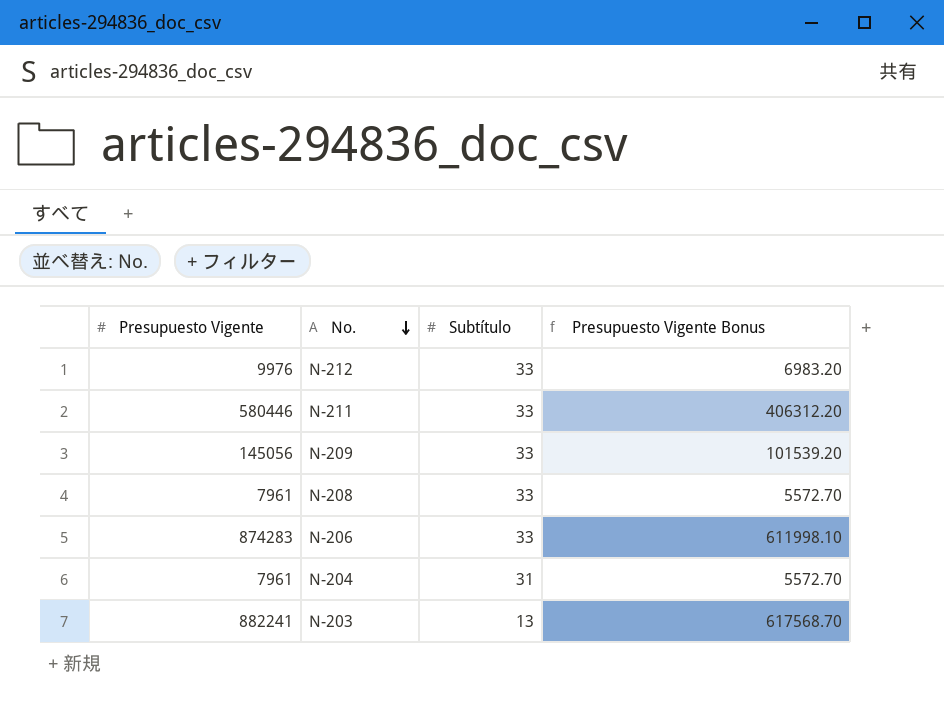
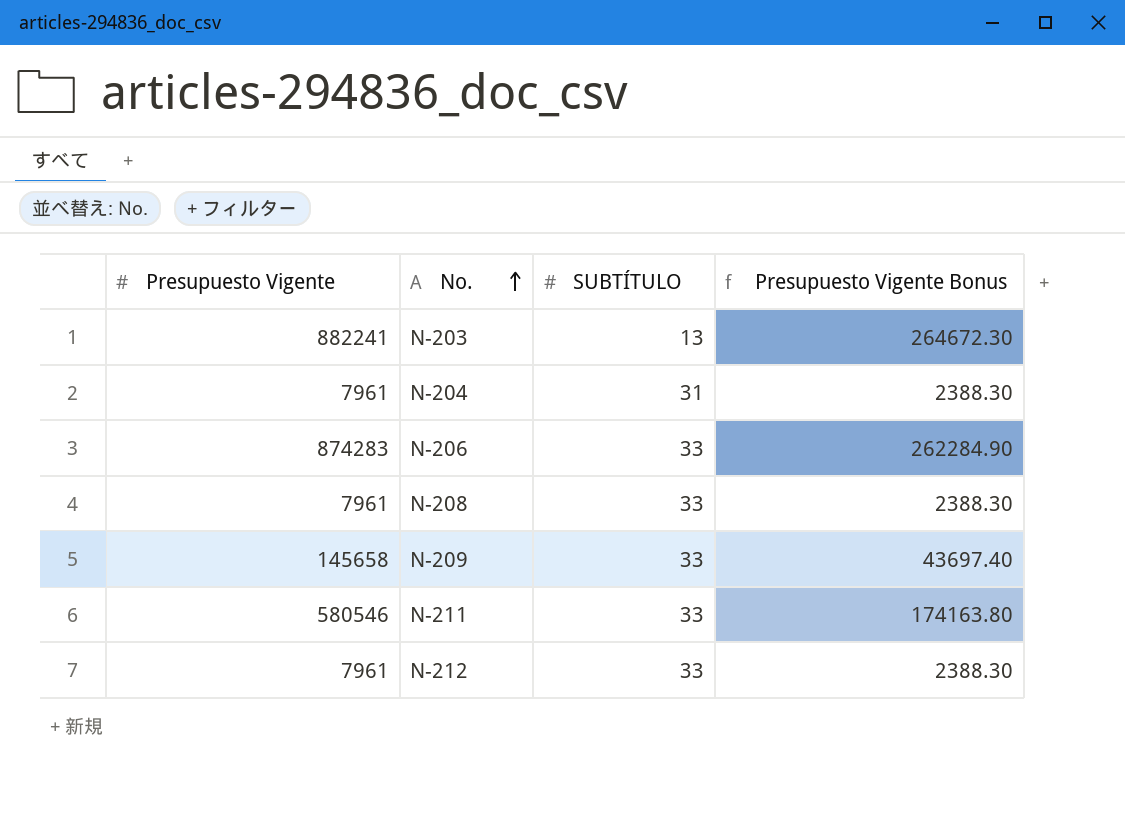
row order: No. descending -> No. ascending
column name: Subtítulo -> SUBTÍTULO
column Presupuesto Vigente Bonus | formula: [Presupuesto Vigente] * 0.7 -> [Presupuesto Vigente] * 0.3
N-209 | Presupuesto Vigente: 145056 -> 145658
N-211 | Presupuesto Vigente: 580446 -> 580546
N-212 | Presupuesto Vigente: 9976 -> 7961

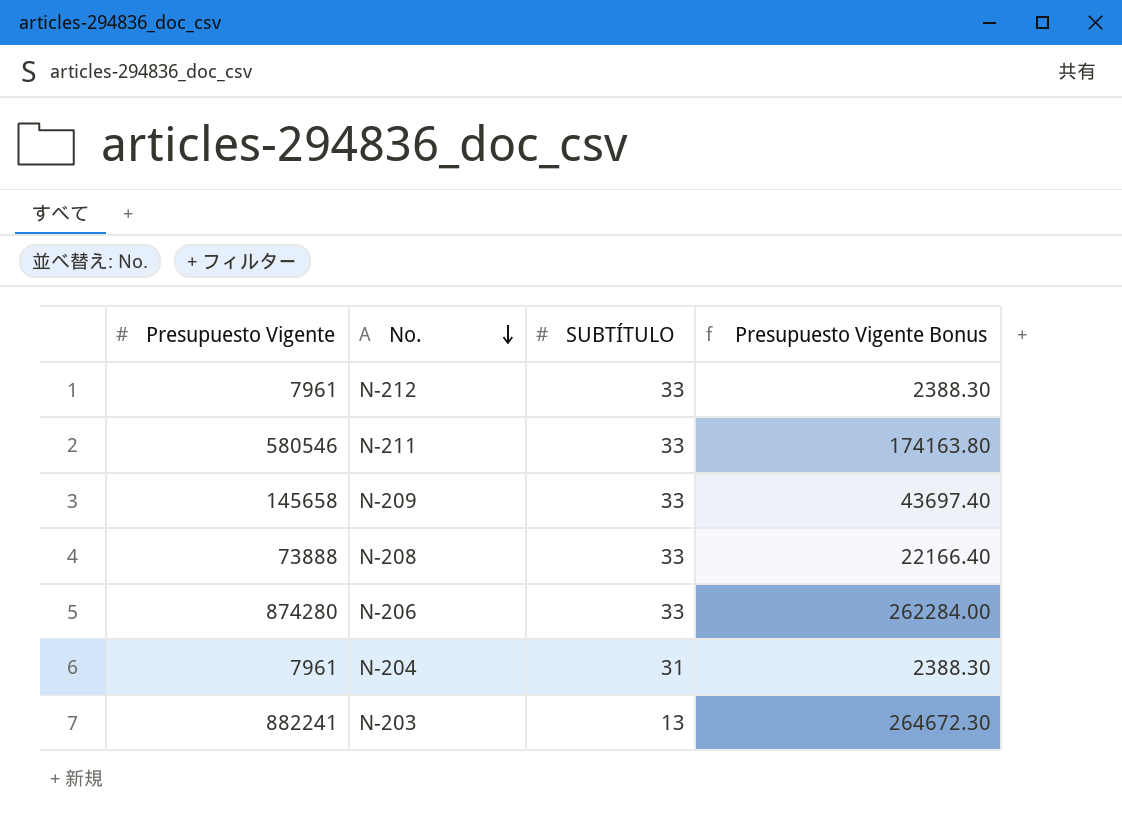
row order: No. ascending -> No. descending
N-208 | Presupuesto Vigente: 7961 -> 73888
N-208 | Presupuesto Vigente Bonus: 2388.30 -> 22166.40
N-206 | Presupuesto Vigente: 874283 -> 874280
N-206 | Presupuesto Vigente Bonus: 262284.90 -> 262284.00

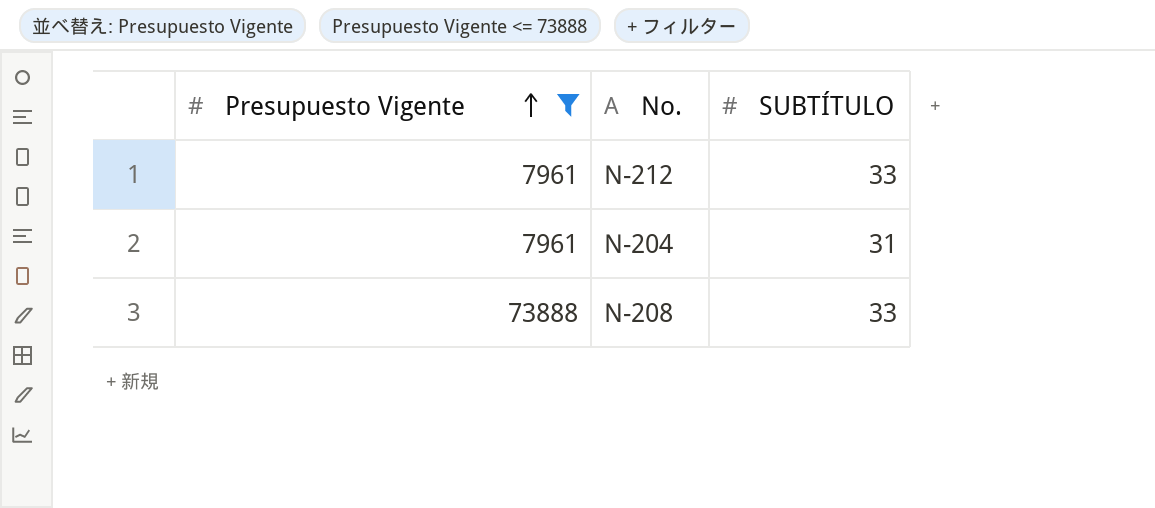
filter: none -> Presupuesto Vigente <= 73888
row order: No. descending -> Presupuesto Vigente ascending
column Presupuesto Vigente Bonus | formula: [Presupuesto Vigente] * 0.3 -> none

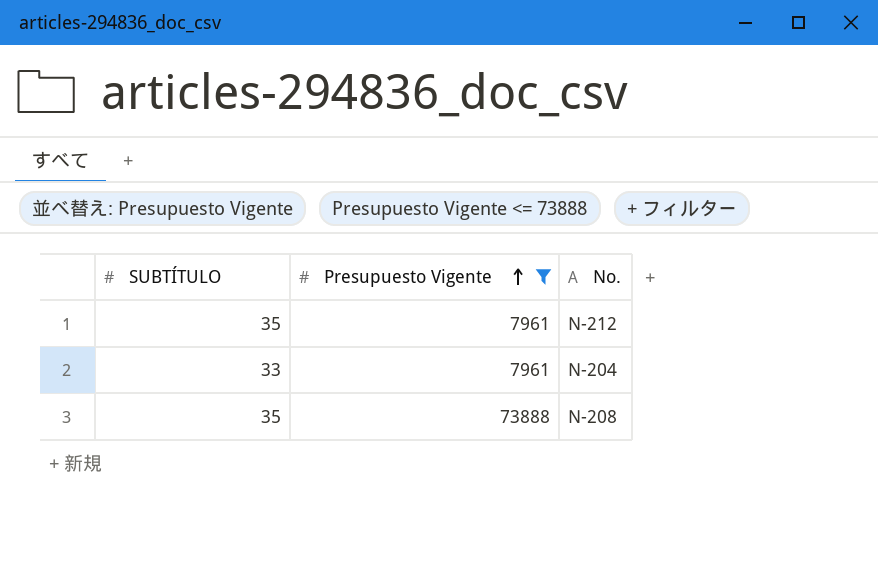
column SUBTÍTULO | position: 3 -> 1
N-212 | SUBTÍTULO: 33 -> 35
N-204 | SUBTÍTULO: 31 -> 33
N-208 | SUBTÍTULO: 33 -> 35

